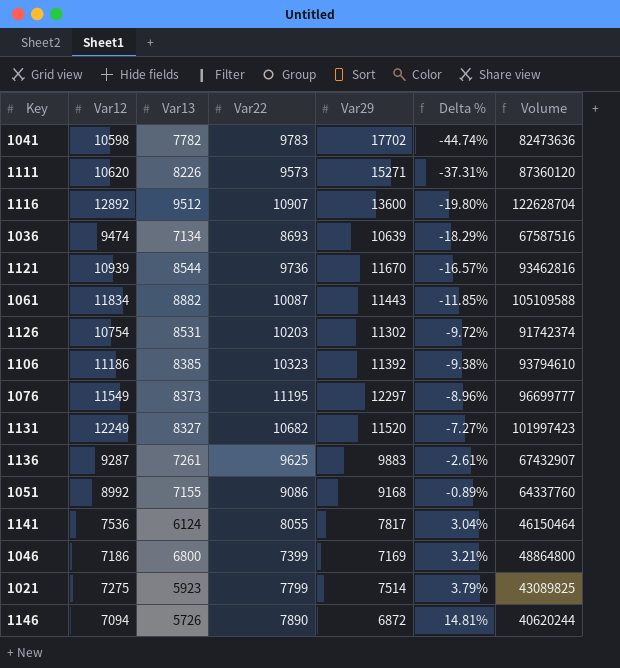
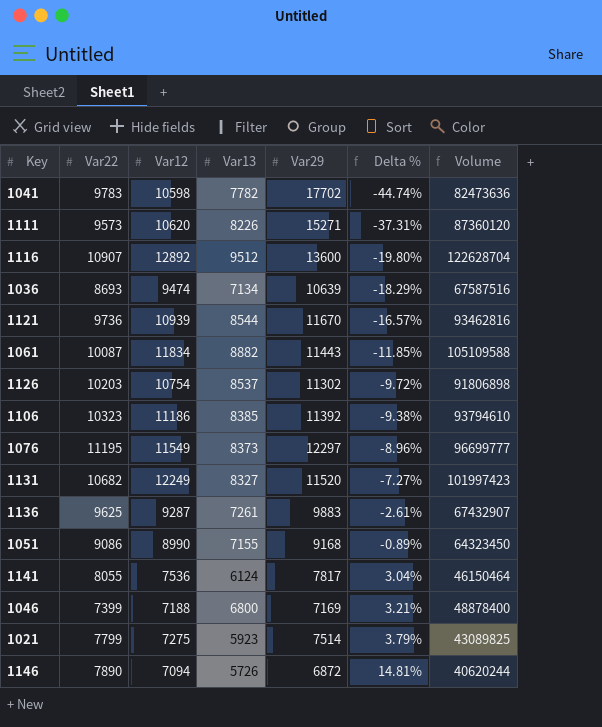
column Var22 | position: 4 -> 2
1126 | Var13: 8531 -> 8537
1126 | Volume: 91742374 -> 91806898
1051 | Var12: 8992 -> 8990
1051 | Volume: 64337760 -> 64323450
1046 | Var12: 7186 -> 7188
1046 | Volume: 48864800 -> 48878400

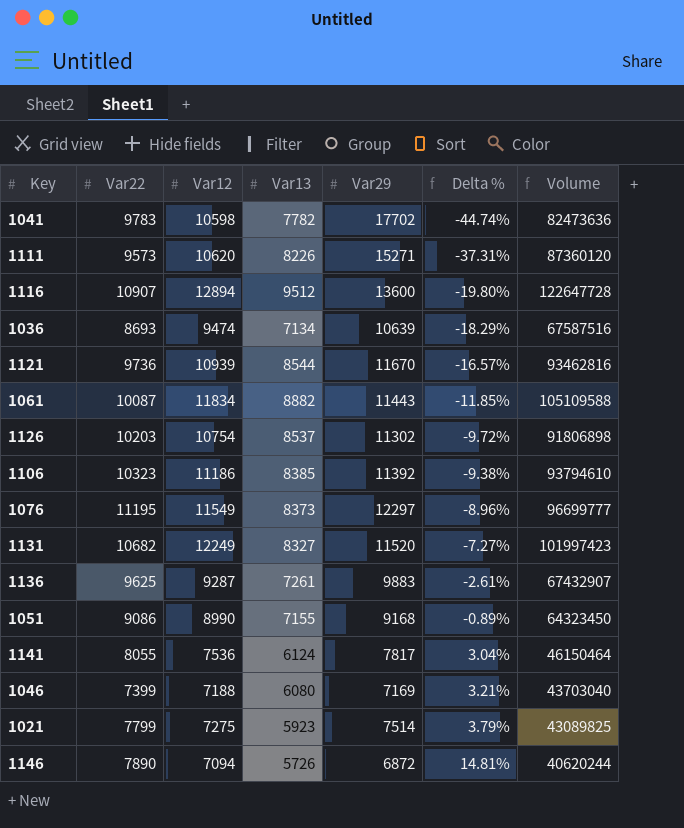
1116 | Var12: 12892 -> 12894
1116 | Volume: 122628704 -> 122647728
1046 | Var13: 6800 -> 6080
1046 | Volume: 48878400 -> 43703040

